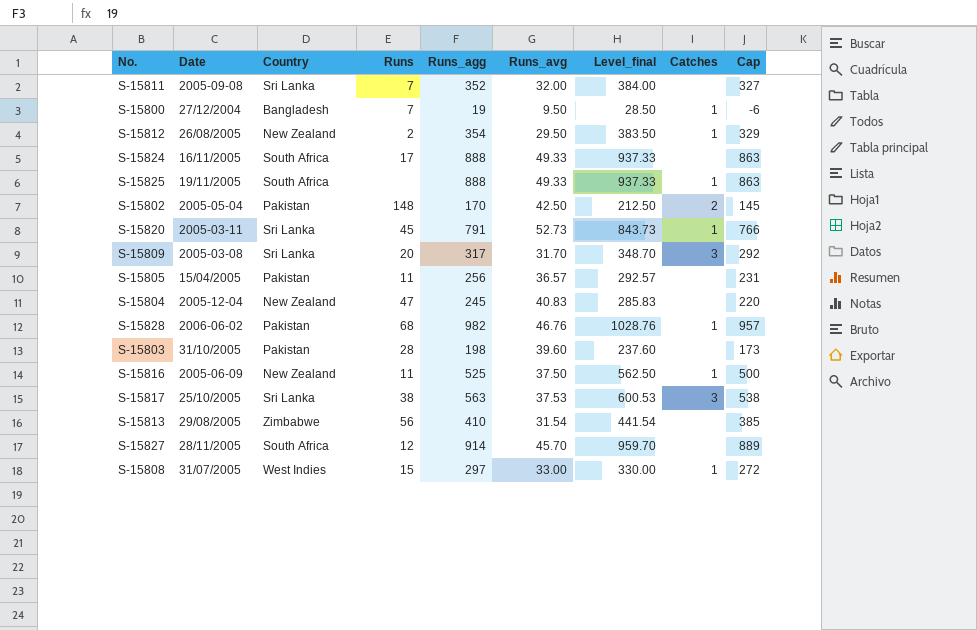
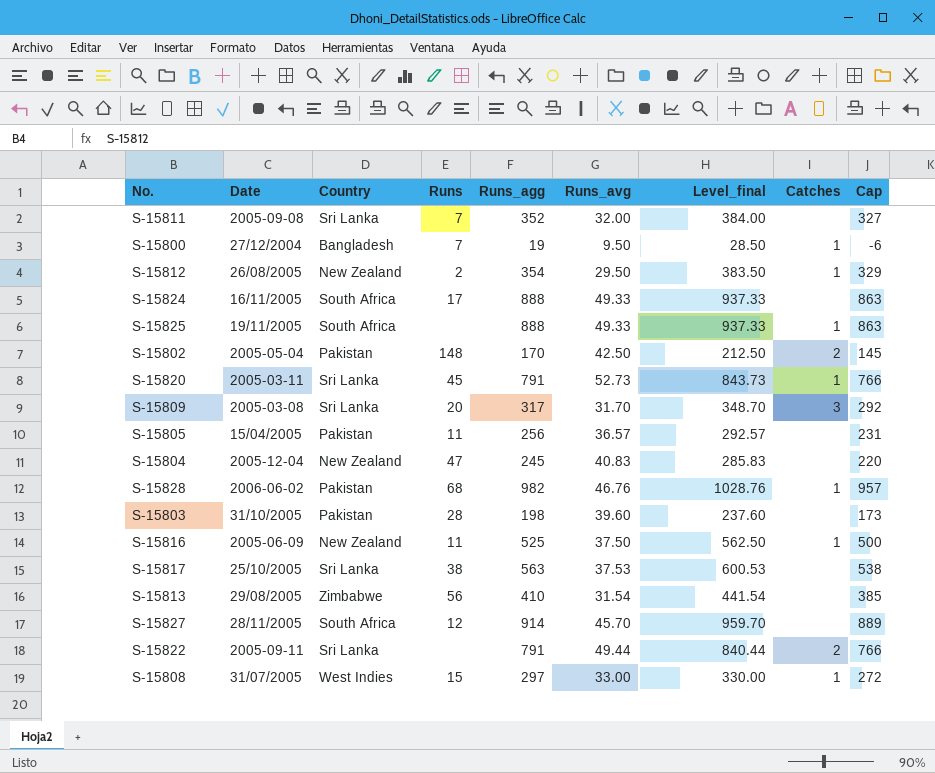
S-15817 | Catches: 3 -> none
row S-15822: none -> 2005-09-11 | Sri Lanka | none | 791 | 49.44 | 840.44 | 2 | 766

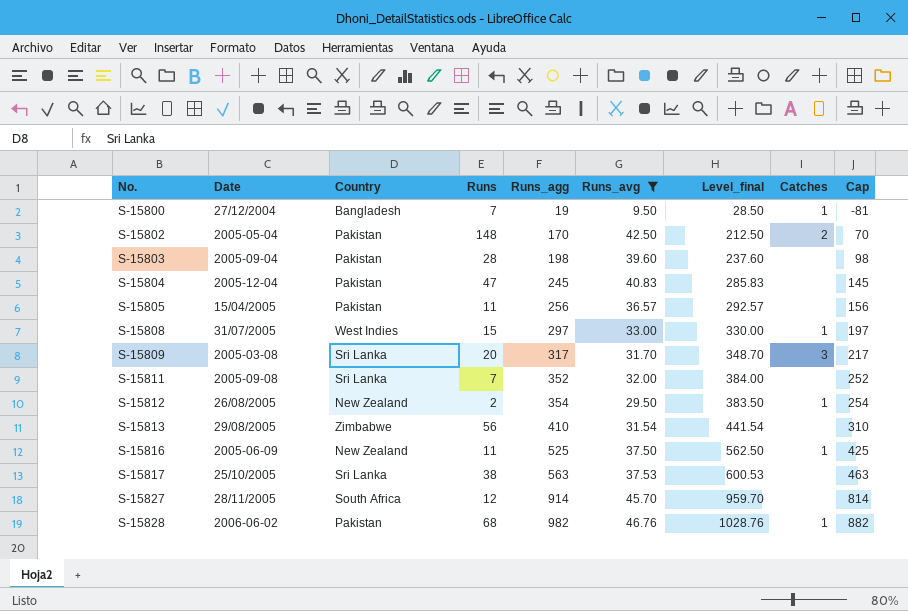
filter: none -> Runs_avg <= 46.76
row order: none -> No. ascending
column Cap | formula: [Runs_agg] - 25 -> [Runs_agg] - 100
S-15803 | Date: 31/10/2005 -> 2005-09-04
S-15804 | Country: New Zealand -> Pakistan

